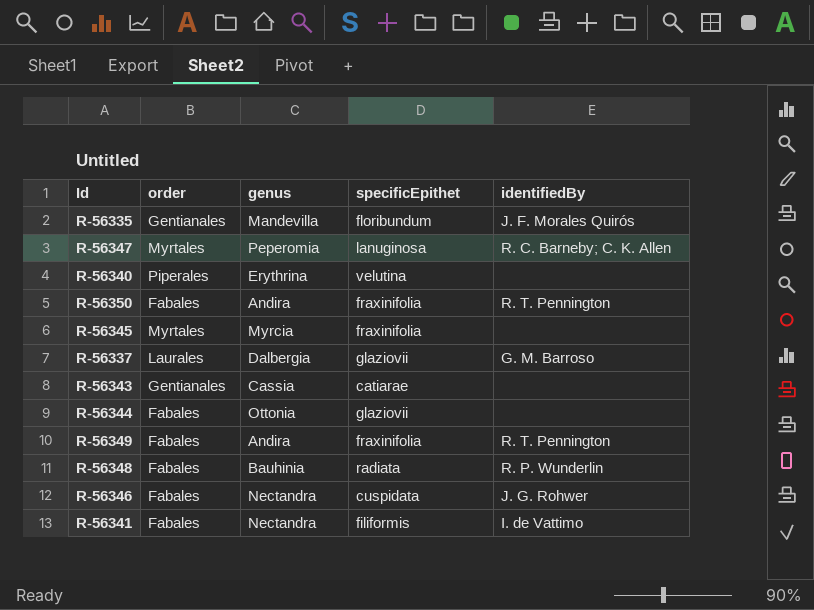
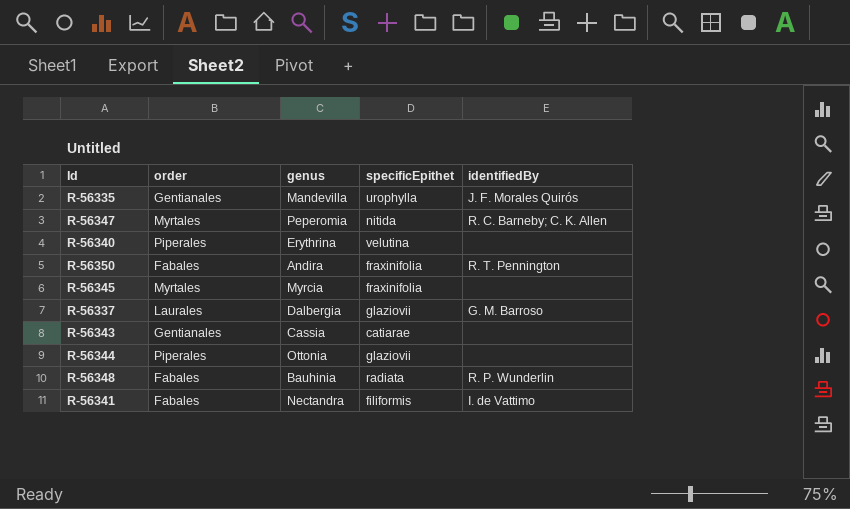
row R-56349: Fabales | Andira | fraxinifolia | R. T. Pennington -> none
row R-56346: Fabales | Nectandra | cuspidata | J. G. Rohwer -> none
R-56335 | specificEpithet: floribundum -> urophylla
R-56347 | specificEpithet: lanuginosa -> nitida
R-56344 | order: Fabales -> Piperales

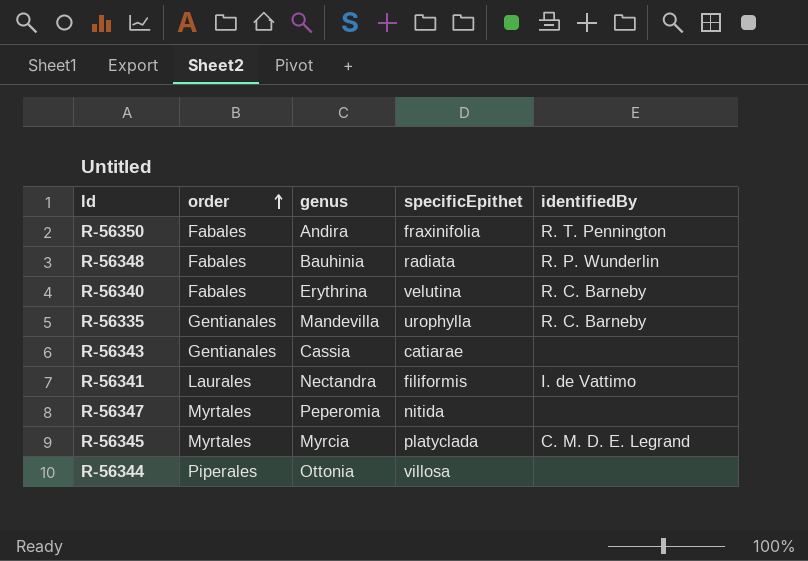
row order: none -> order ascending
row R-56337: Laurales | Dalbergia | glaziovii | G. M. Barroso -> none
R-56340 | order: Piperales -> Fabales
R-56340 | identifiedBy: none -> R. C. Barneby
R-56335 | identifiedBy: J. F. Morales Quirós -> R. C. Barneby
R-56341 | order: Fabales -> Laurales
R-56347 | identifiedBy: R. C. Barneby; C. K. Allen -> none
R-56345 | specificEpithet: fraxinifolia -> platyclada
R-56345 | identifiedBy: none -> C. M. D. E. Legrand
R-56344 | specificEpithet: glaziovii -> villosa

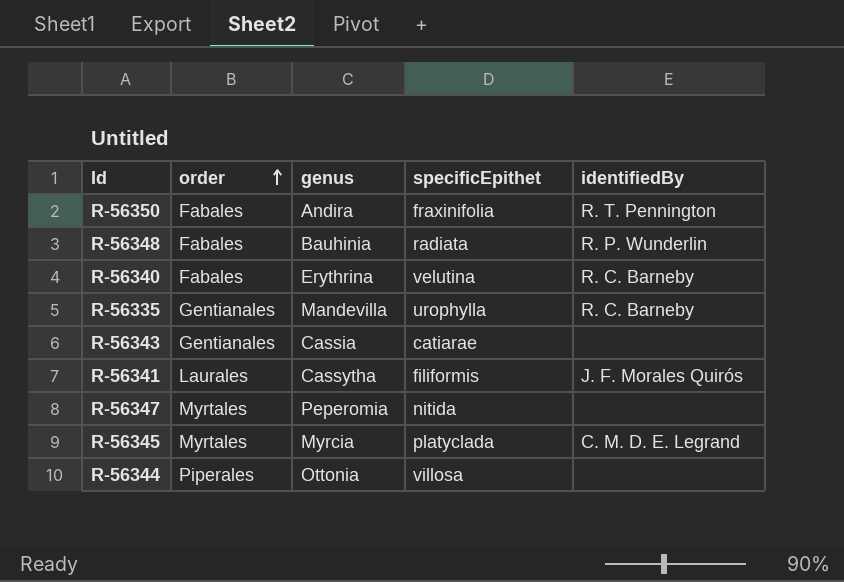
R-56341 | genus: Nectandra -> Cassytha
R-56341 | identifiedBy: I. de Vattimo -> J. F. Morales Quirós

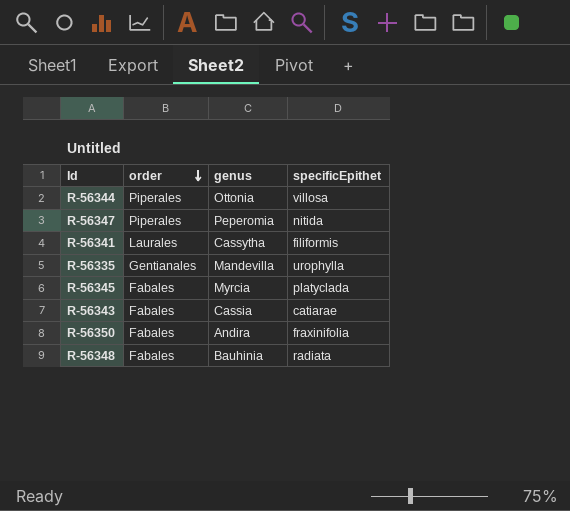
row order: order ascending -> order descending
column identifiedBy | position: 5 -> none
row R-56340: Fabales | Erythrina | velutina | R. C. Barneby -> none
R-56347 | order: Myrtales -> Piperales
R-56345 | order: Myrtales -> Fabales
R-56343 | order: Gentianales -> Fabales

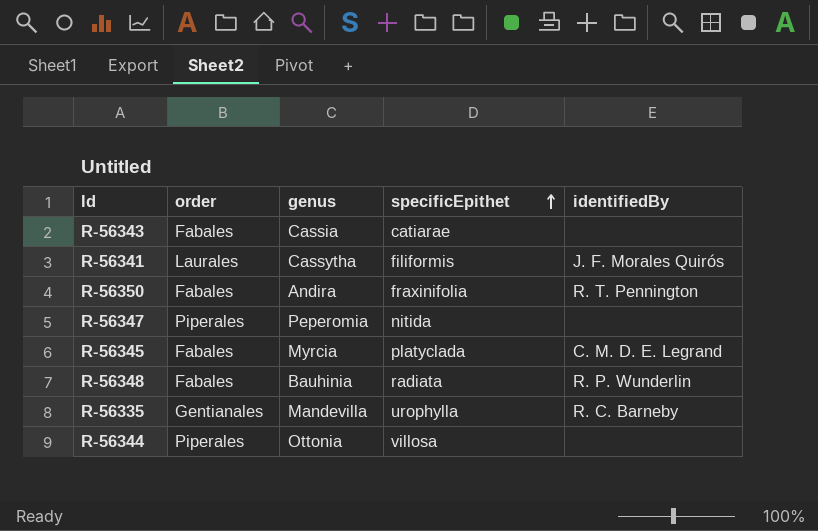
row order: order descending -> specificEpithet ascending
column identifiedBy | position: none -> 5

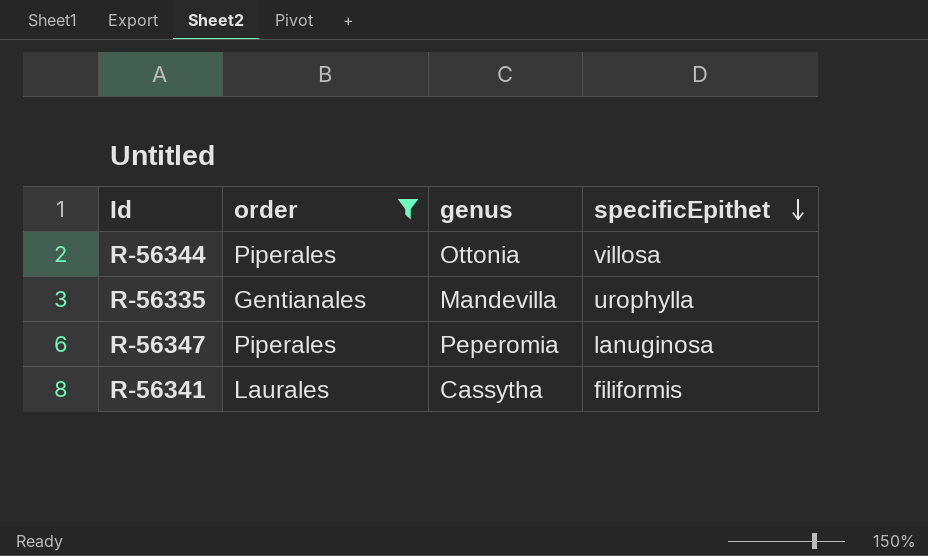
filter: none -> order != Fabales
row order: specificEpithet ascending -> specificEpithet descending
column identifiedBy | position: 5 -> none
R-56347 | specificEpithet: nitida -> lanuginosa

